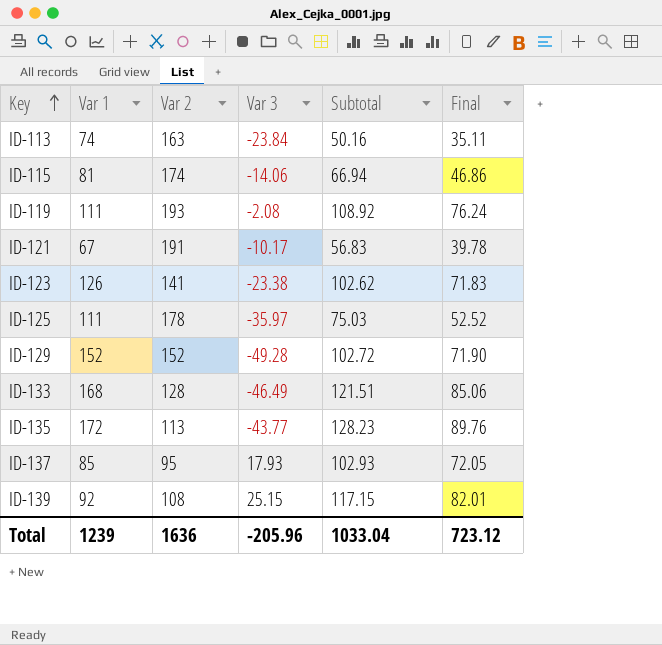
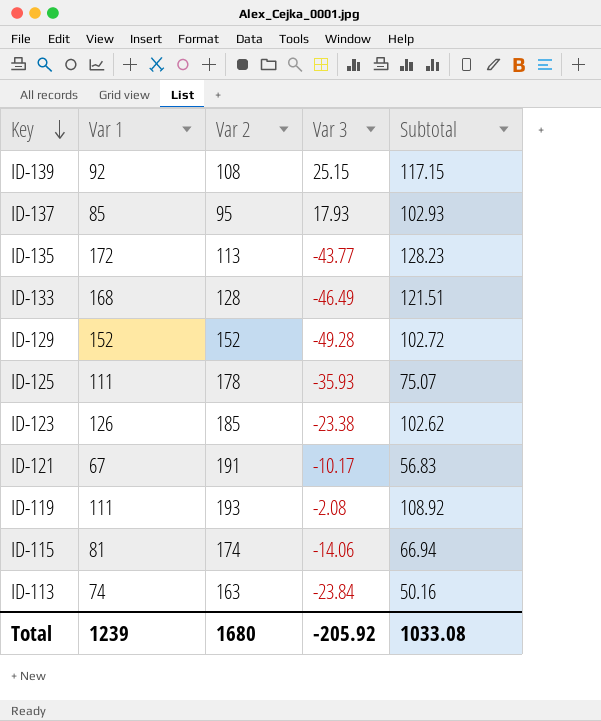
row order: Key ascending -> Key descending
column Final | formula: [Subtotal] * 0.7 -> none
ID-125 | Var 3: -35.97 -> -35.93
ID-125 | Subtotal: 75.03 -> 75.07
ID-123 | Var 2: 141 -> 185
Total | Var 2: 1636 -> 1680
Total | Var 3: -205.96 -> -205.92
Total | Subtotal: 1033.04 -> 1033.08

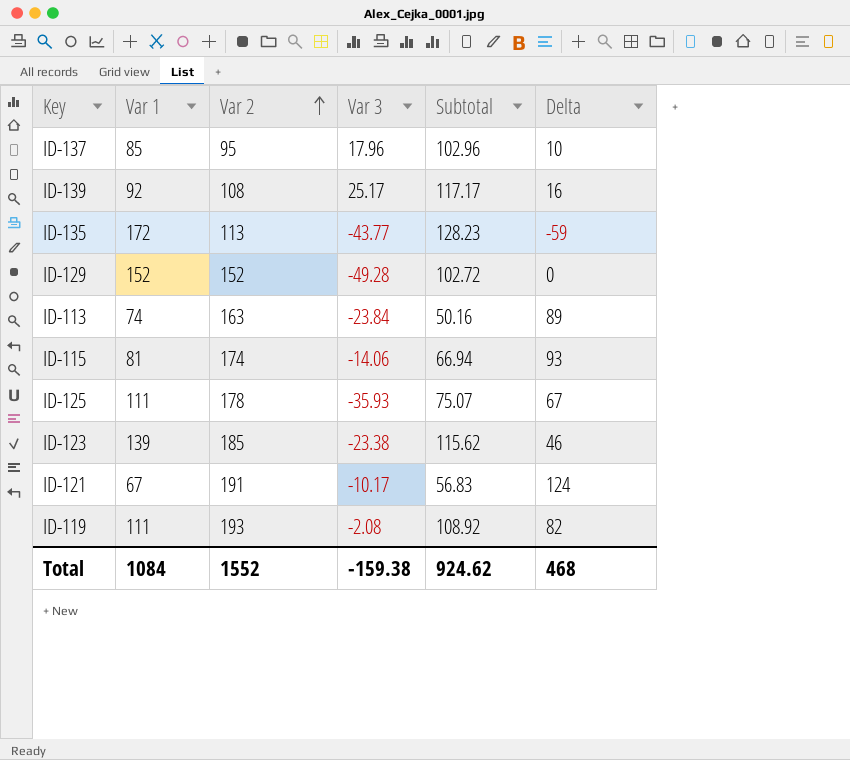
row order: Key descending -> Var 2 ascending
column Delta | formula: none -> [Var 2] - [Var 1]
row ID-133: 168 | 128 | -46.49 | 121.51 -> none
ID-137 | Var 3: 17.93 -> 17.96
ID-137 | Subtotal: 102.93 -> 102.96
ID-139 | Var 3: 25.15 -> 25.17
ID-139 | Subtotal: 117.15 -> 117.17
ID-123 | Var 1: 126 -> 139
ID-123 | Subtotal: 102.62 -> 115.62
Total | Var 1: 1239 -> 1084
Total | Var 2: 1680 -> 1552
Total | Var 3: -205.92 -> -159.38
Total | Subtotal: 1033.08 -> 924.62

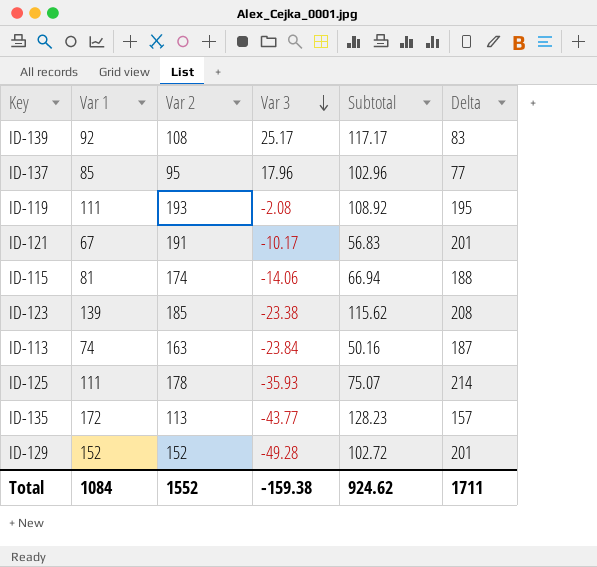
row order: Var 2 ascending -> Var 3 descending
column Delta | formula: [Var 2] - [Var 1] -> [Var 2] - [Var 3]
Total | Delta: 468 -> 1711

